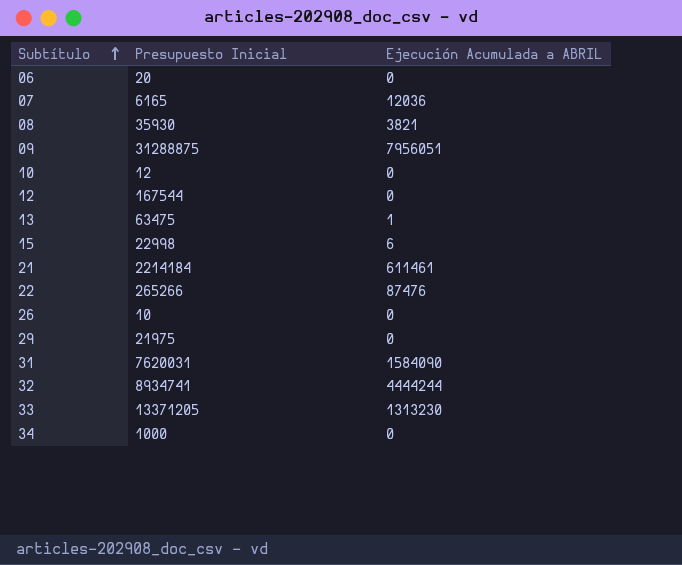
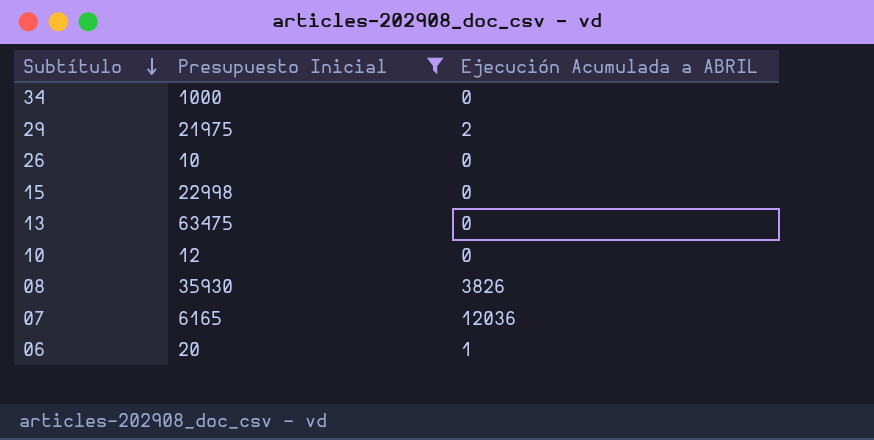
filter: none -> Presupuesto Inicial <= 63475
row order: Subtítulo ascending -> Subtítulo descending
29 | Ejecución Acumulada a ABRIL: 0 -> 2
15 | Ejecución Acumulada a ABRIL: 6 -> 0
13 | Ejecución Acumulada a ABRIL: 1 -> 0
08 | Ejecución Acumulada a ABRIL: 3821 -> 3826
06 | Ejecución Acumulada a ABRIL: 0 -> 1

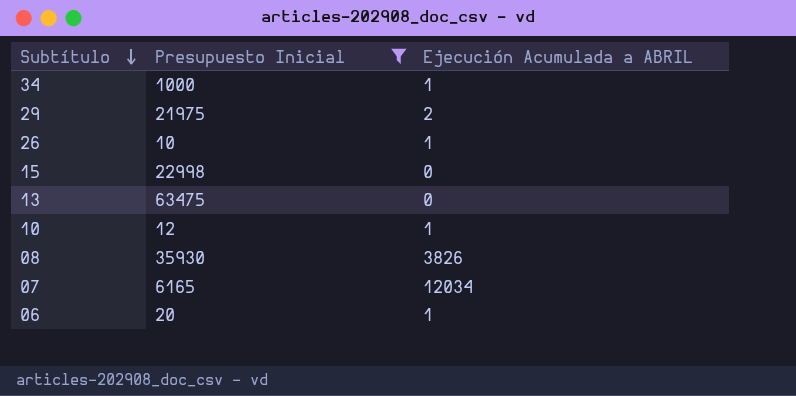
34 | Ejecución Acumulada a ABRIL: 0 -> 1
26 | Ejecución Acumulada a ABRIL: 0 -> 1
10 | Ejecución Acumulada a ABRIL: 0 -> 1
07 | Ejecución Acumulada a ABRIL: 12036 -> 12034

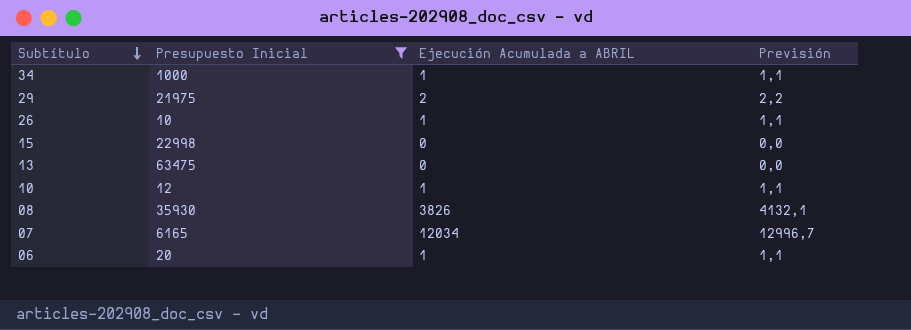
column Previsión | formula: none -> [Ejecución Acumulada a ABRIL] * 1,08

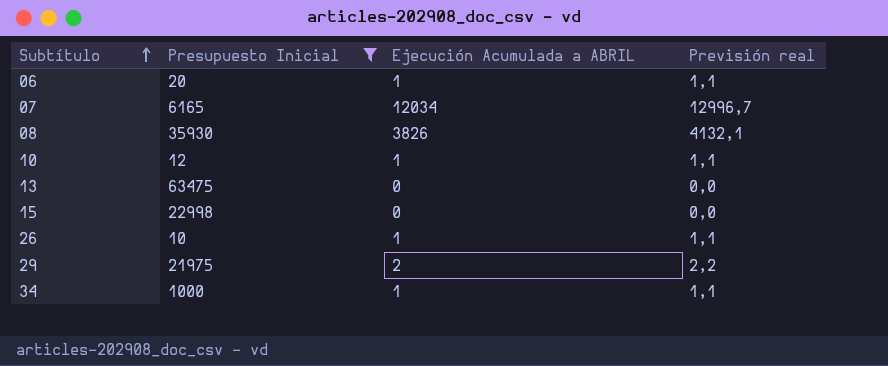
row order: Subtítulo descending -> Subtítulo ascending
column name: Previsión -> Previsión real

